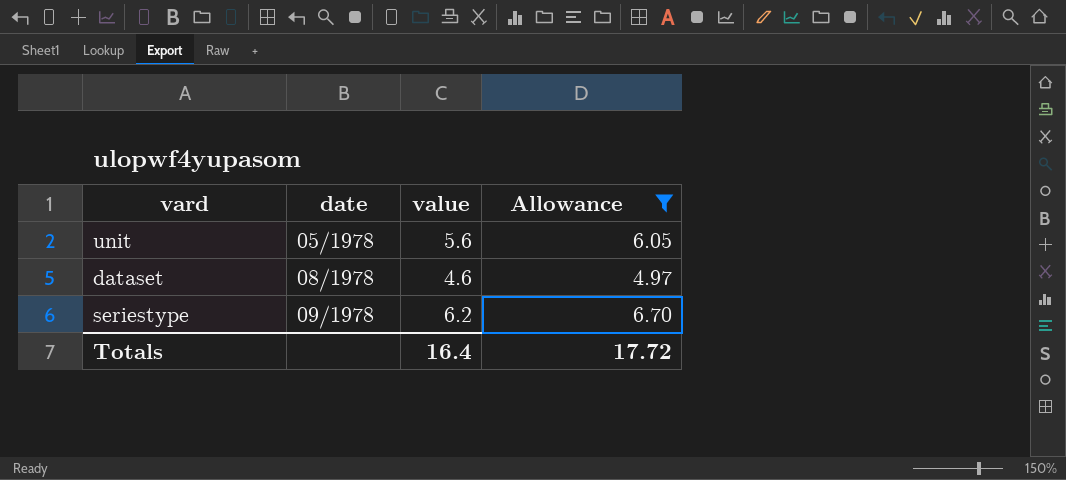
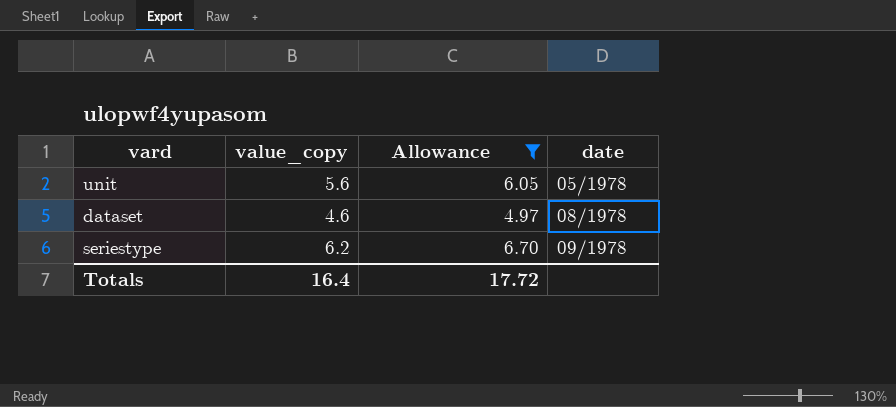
column name: value -> value_copy
column date | position: 2 -> 4

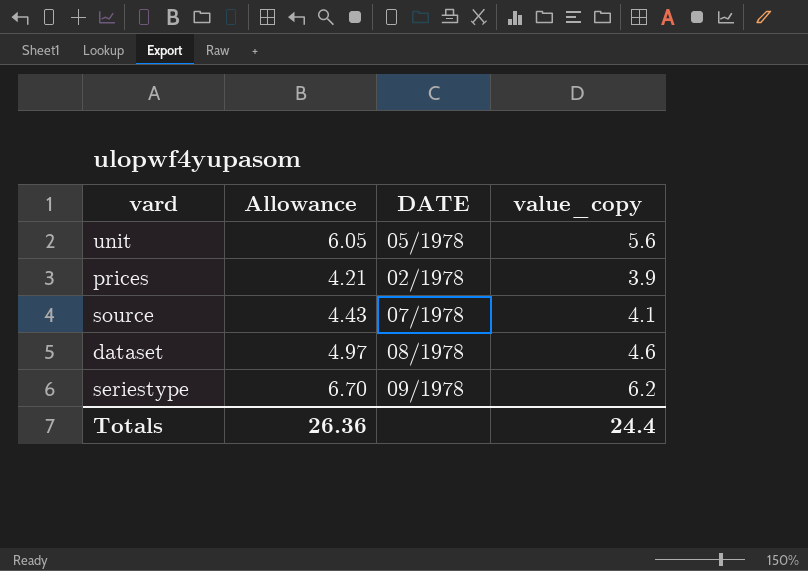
filter: Allowance >= 4.97 -> none
column name: date -> DATE
column value_copy | position: 2 -> 4
Totals | Allowance: 17.72 -> 26.36
Totals | value_copy: 16.4 -> 24.4

